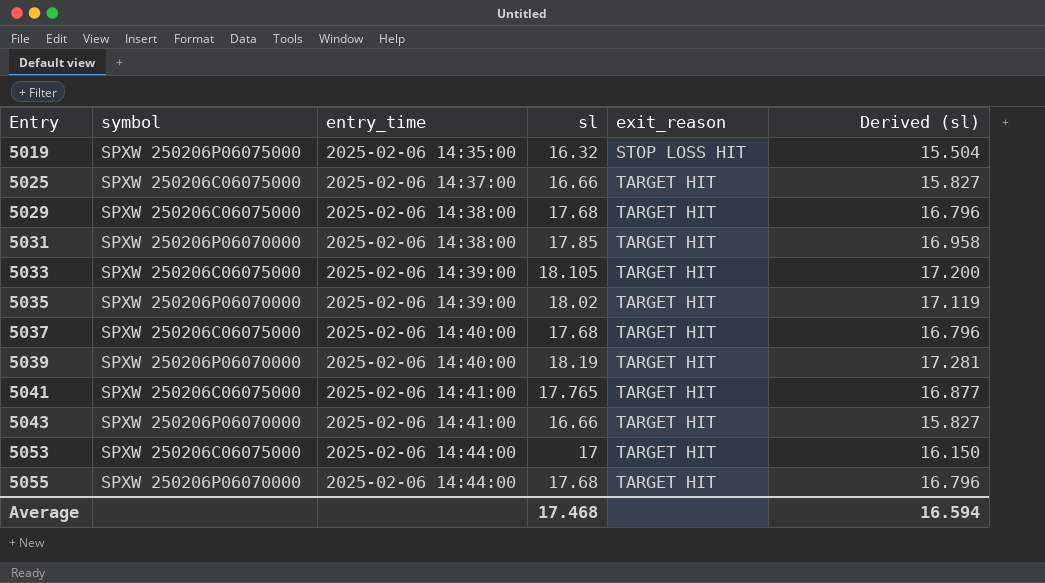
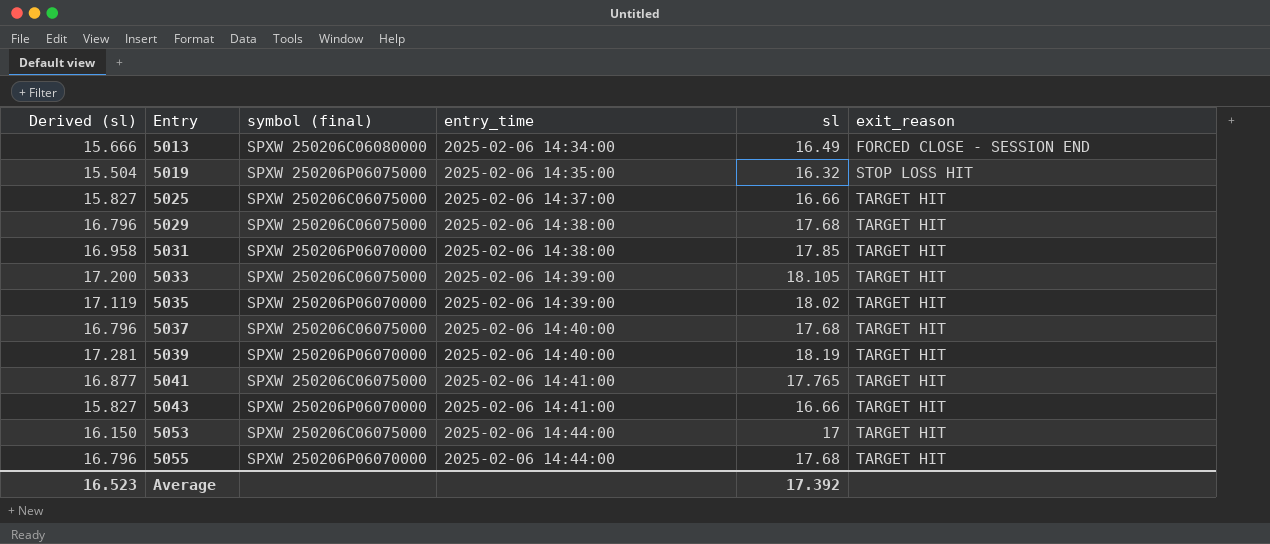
column Derived (sl) | position: 6 -> 1
column name: symbol -> symbol (final)
row 5013: none -> 15.666 | SPXW 250206C06080000 | 2025-02-06 14:34:00 | 16.49 | FORCED CLOSE - SESSION END
Average | Derived (sl): 16.594 -> 16.523
Average | sl: 17.468 -> 17.392

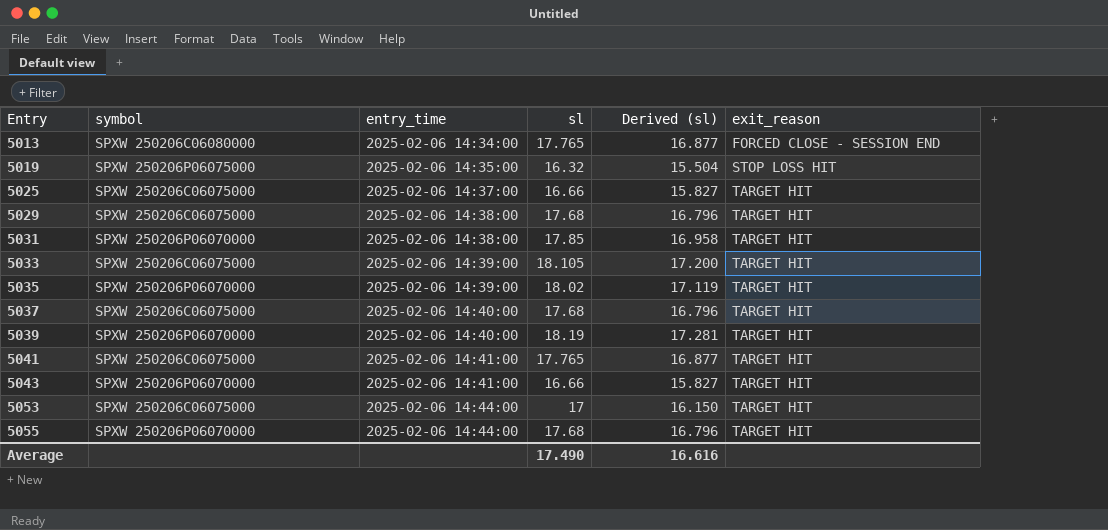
column name: symbol (final) -> symbol
column Derived (sl) | position: 1 -> 5
5013 | sl: 16.49 -> 17.765
5013 | Derived (sl): 15.666 -> 16.877
Average | sl: 17.392 -> 17.490
Average | Derived (sl): 16.523 -> 16.616

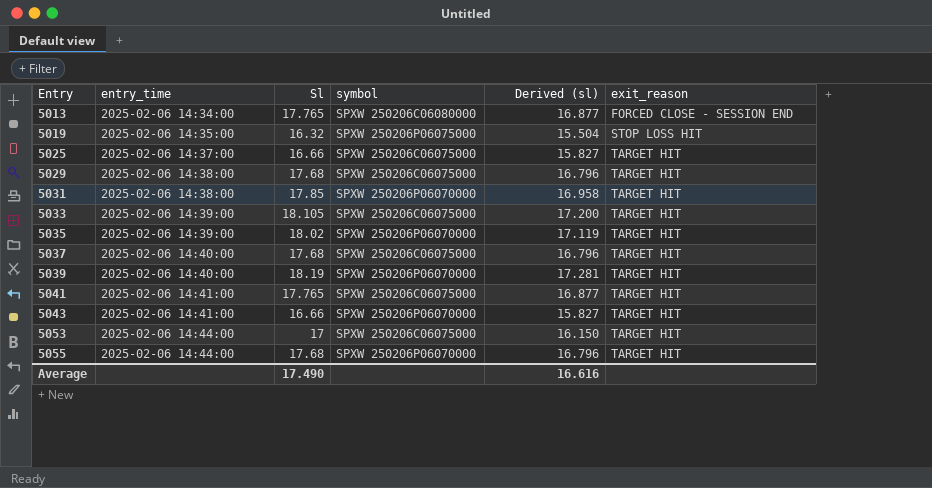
column name: sl -> Sl
column symbol | position: 2 -> 4

